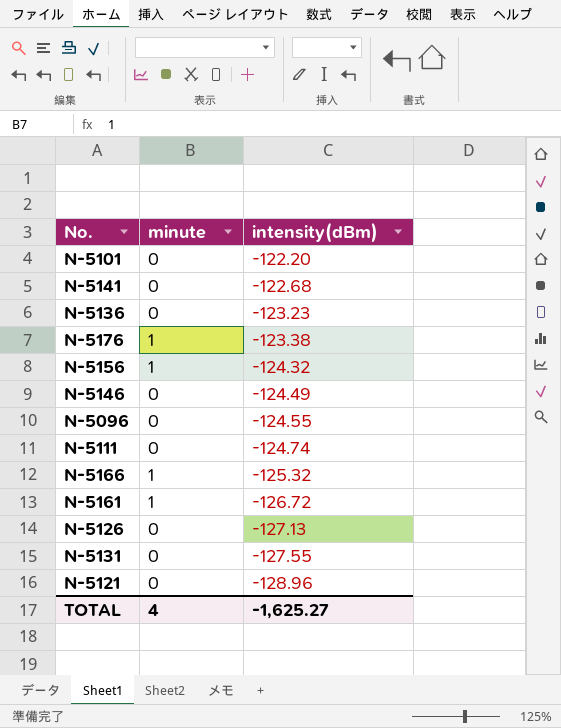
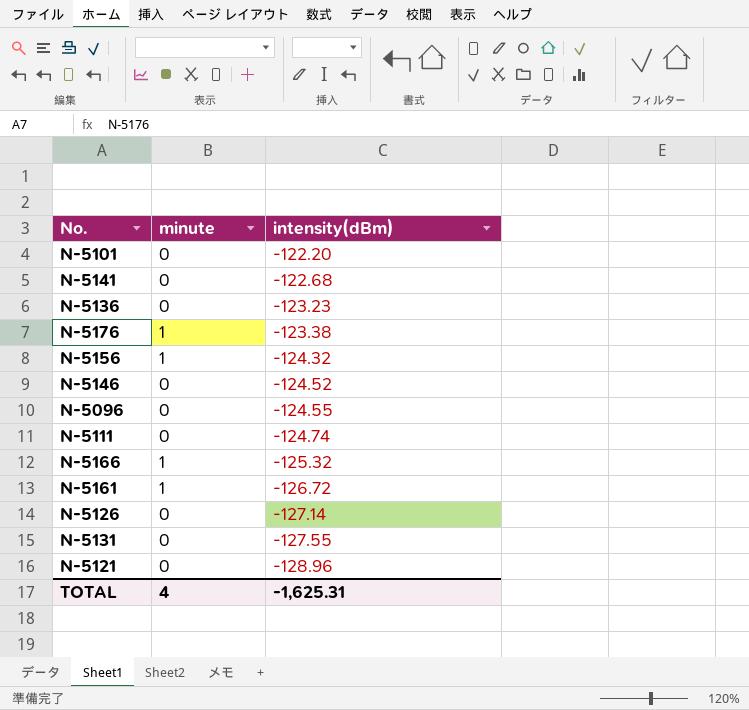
N-5146 | intensity(dBm): -124.49 -> -124.52
N-5126 | intensity(dBm): -127.13 -> -127.14
TOTAL | intensity(dBm): -1,625.27 -> -1,625.31

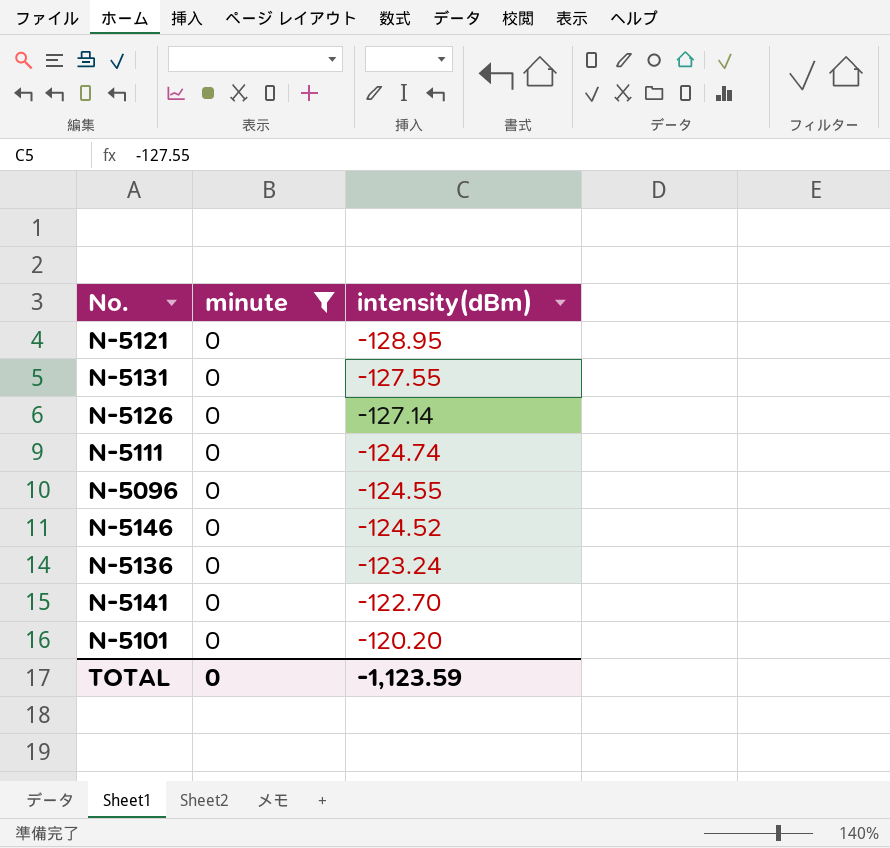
filter: none -> minute = 0
row order: intensity(dBm) descending -> intensity(dBm) ascending
N-5121 | intensity(dBm): -128.96 -> -128.95
N-5136 | intensity(dBm): -123.23 -> -123.24
N-5141 | intensity(dBm): -122.68 -> -122.70
N-5101 | intensity(dBm): -122.20 -> -120.20
TOTAL | minute: 4 -> 0
TOTAL | intensity(dBm): -1,625.31 -> -1,123.59

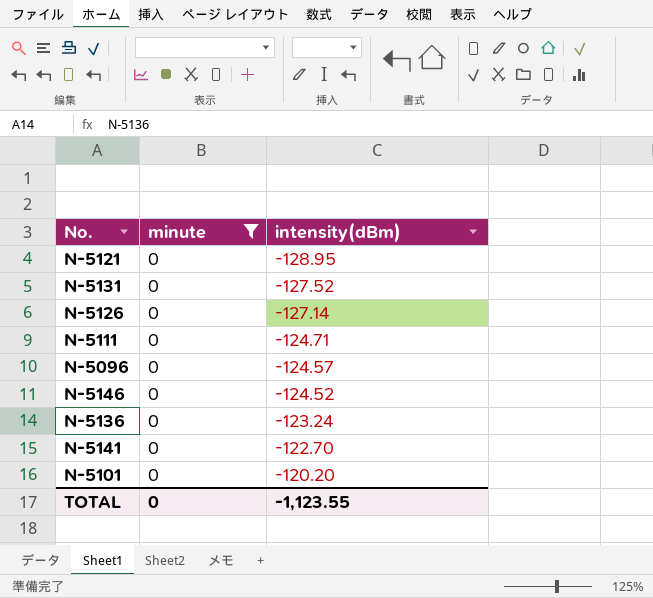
N-5131 | intensity(dBm): -127.55 -> -127.52
N-5111 | intensity(dBm): -124.74 -> -124.71
N-5096 | intensity(dBm): -124.55 -> -124.57
TOTAL | intensity(dBm): -1,123.59 -> -1,123.55

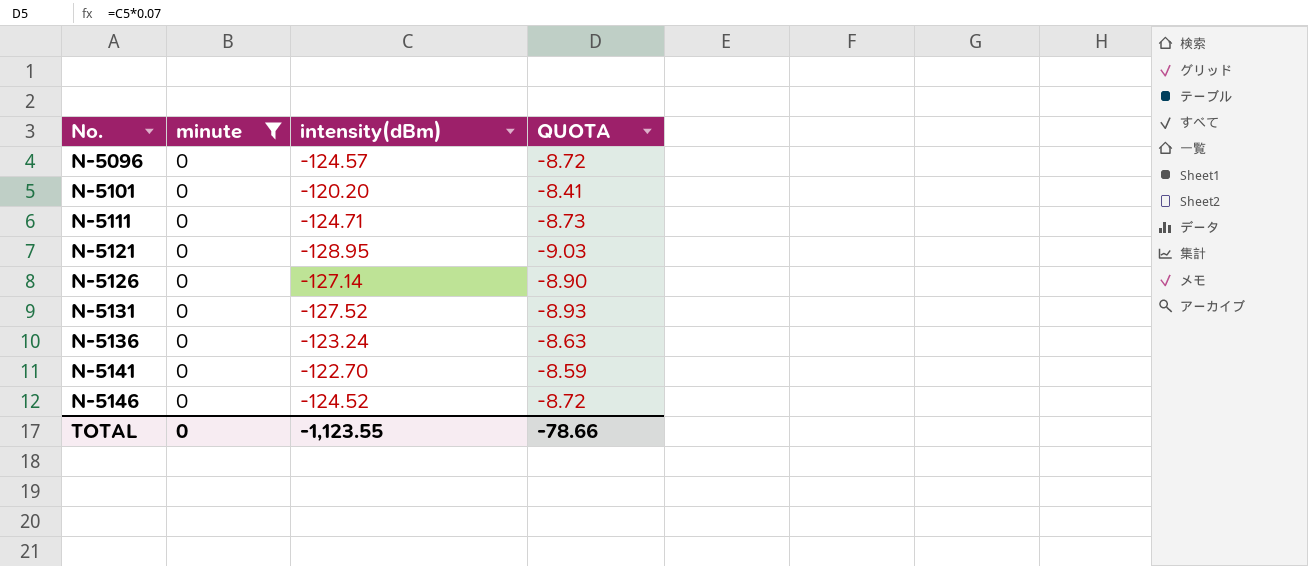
row order: intensity(dBm) ascending -> No. ascending
column QUOTA | formula: none -> [intensity(dBm)] * 0.07

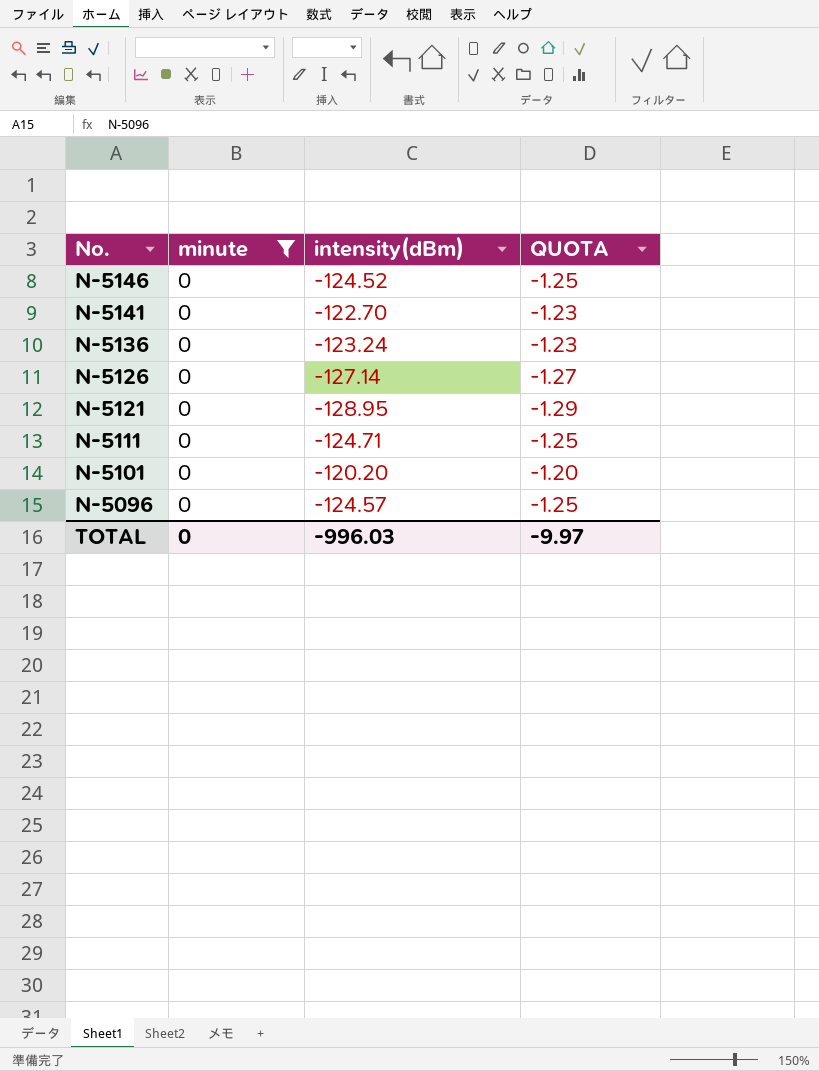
row order: No. ascending -> No. descending
column QUOTA | formula: [intensity(dBm)] * 0.07 -> [intensity(dBm)] * 0.01
row N-5131: 0 | -127.52 | -8.93 -> none
TOTAL | intensity(dBm): -1,123.55 -> -996.03
TOTAL | QUOTA: -78.66 -> -9.97

